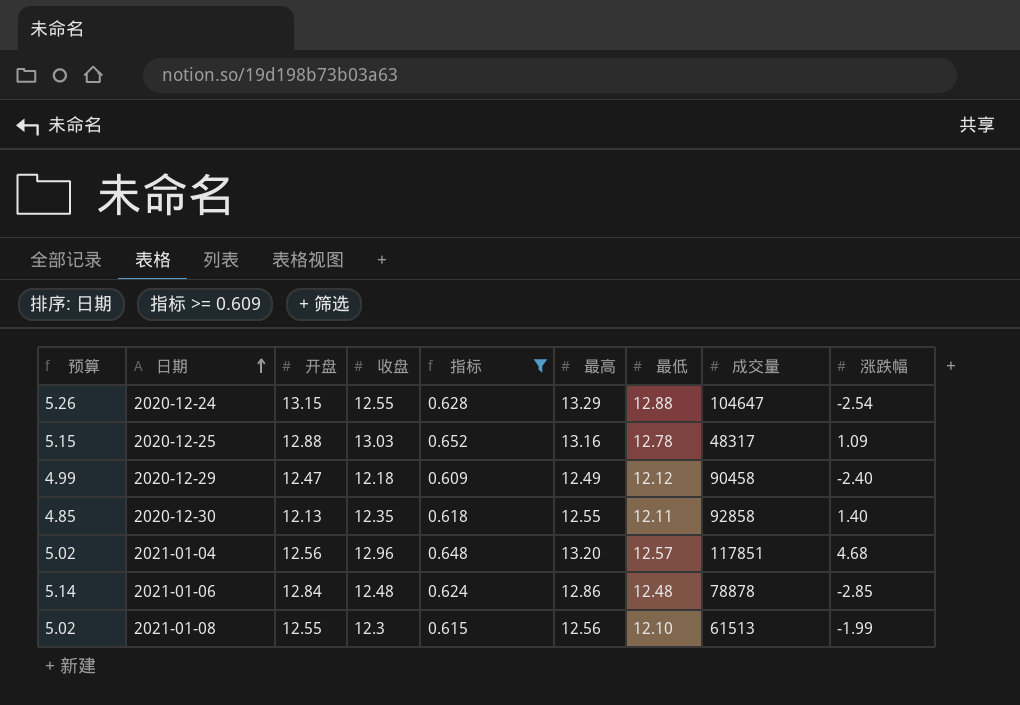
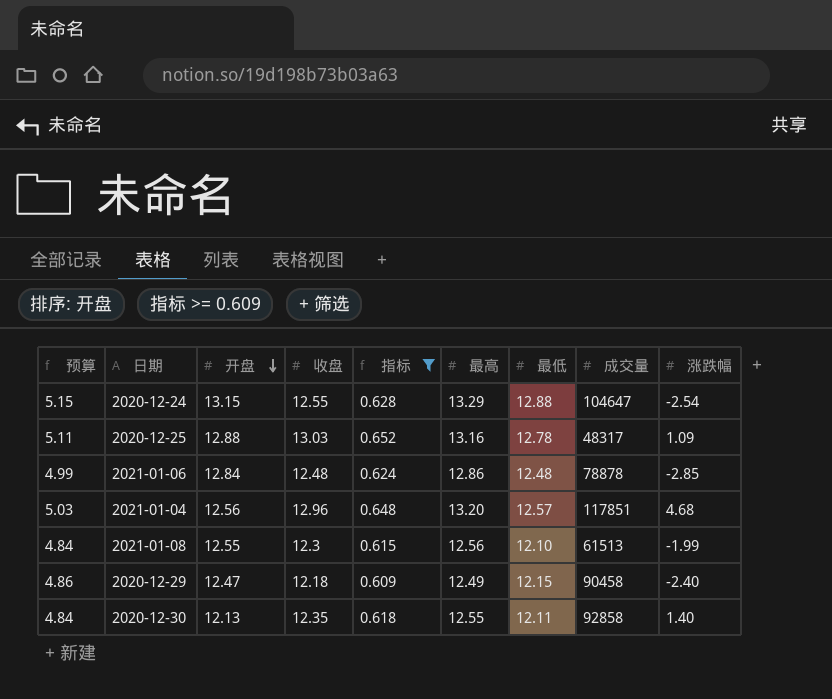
row order: 日期 ascending -> 开盘 descending
column 预算 | formula: [开盘] * 0.4 -> [最低] * 0.4
2020-12-29 | 最低: 12.12 -> 12.15

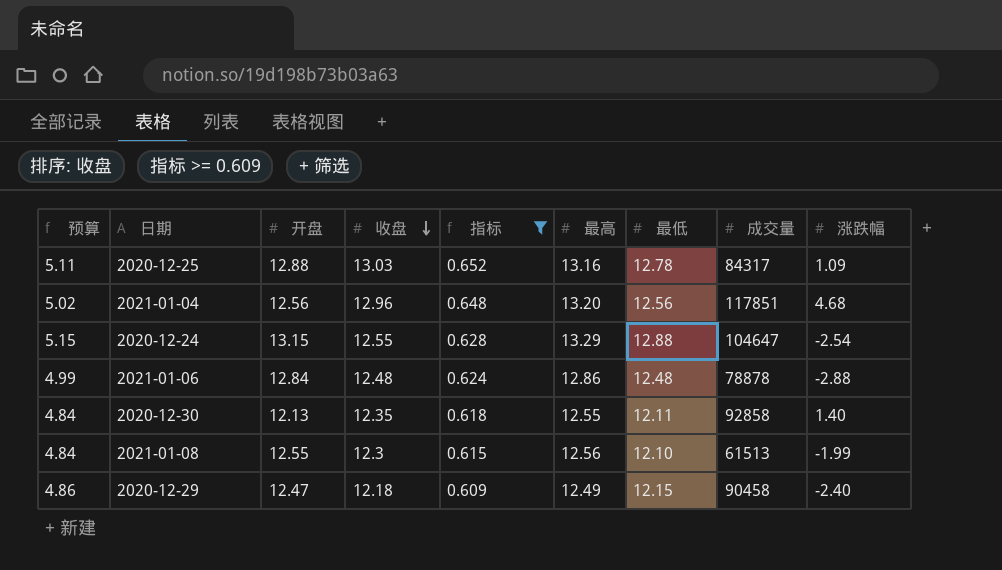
row order: 开盘 descending -> 收盘 descending
2020-12-25 | 成交量: 48317 -> 84317
2021-01-04 | 预算: 5.03 -> 5.02
2021-01-04 | 最低: 12.57 -> 12.56
2021-01-06 | 涨跌幅: -2.85 -> -2.88

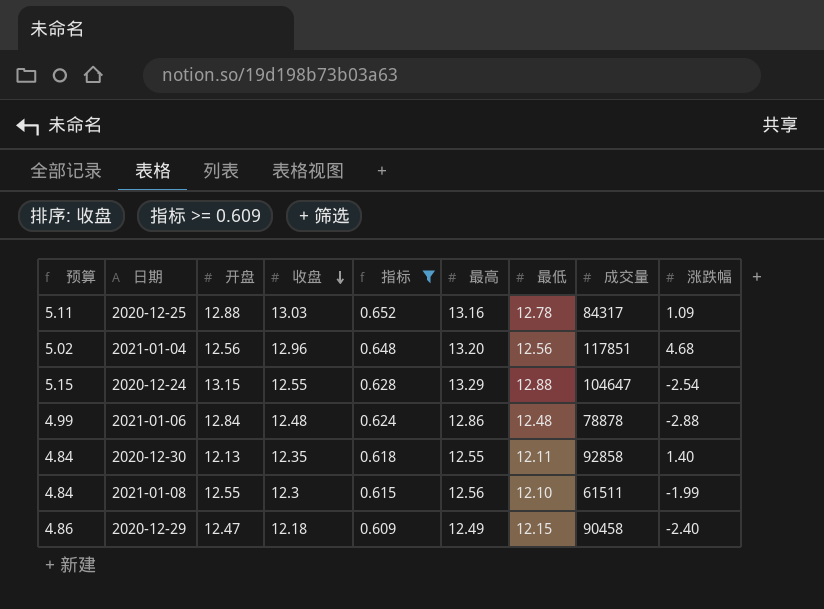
2021-01-08 | 成交量: 61513 -> 61511

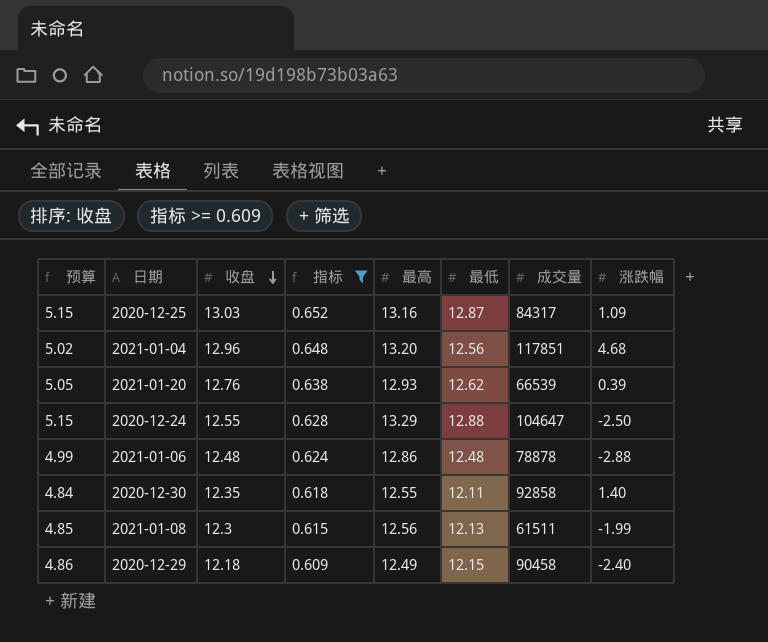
column 开盘 | position: 3 -> none
2020-12-25 | 预算: 5.11 -> 5.15
2020-12-25 | 最低: 12.78 -> 12.87
row 2021-01-20: none -> 5.05 | 12.76 | 0.638 | 12.93 | 12.62 | 66539 | 0.39
2020-12-24 | 涨跌幅: -2.54 -> -2.50
2021-01-08 | 预算: 4.84 -> 4.85
2021-01-08 | 最低: 12.10 -> 12.13

